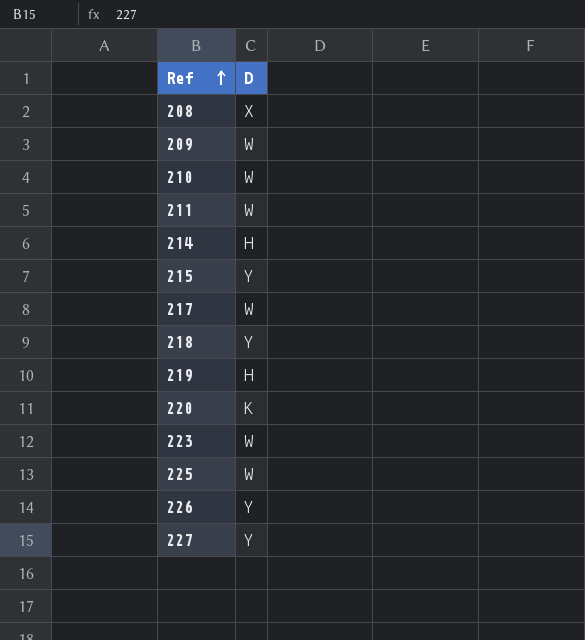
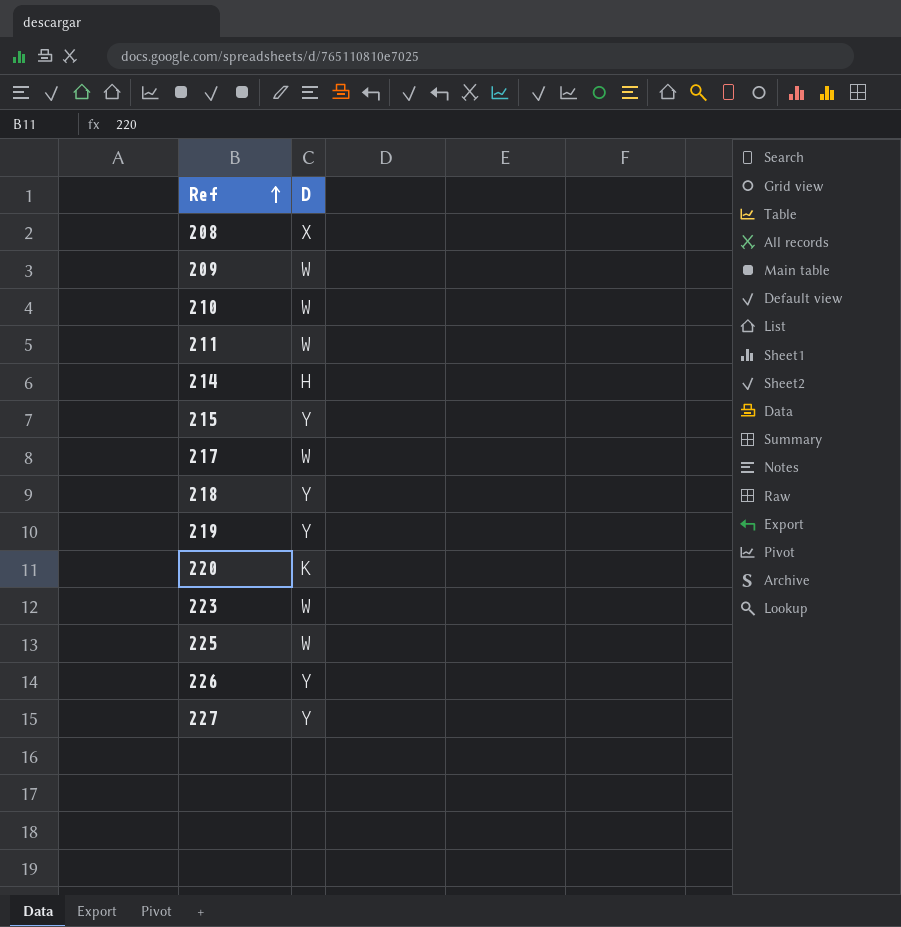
219 | D: H -> Y

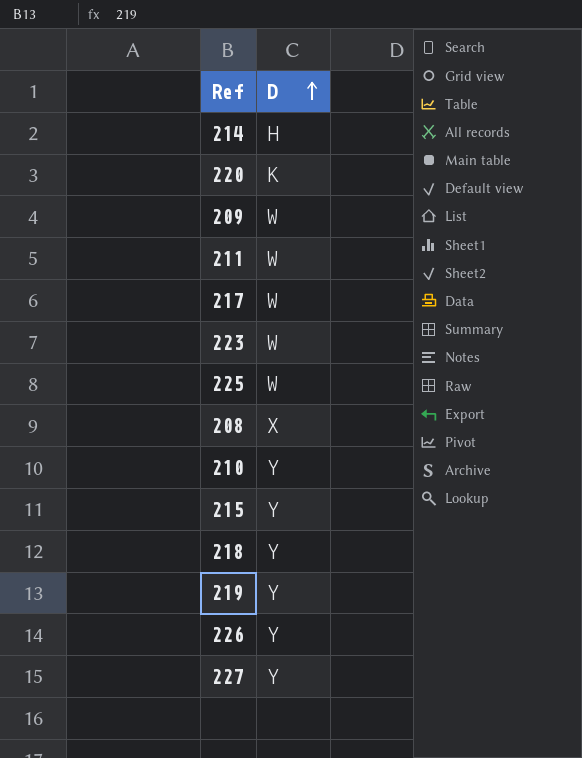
row order: Ref ascending -> D ascending
210 | D: W -> Y

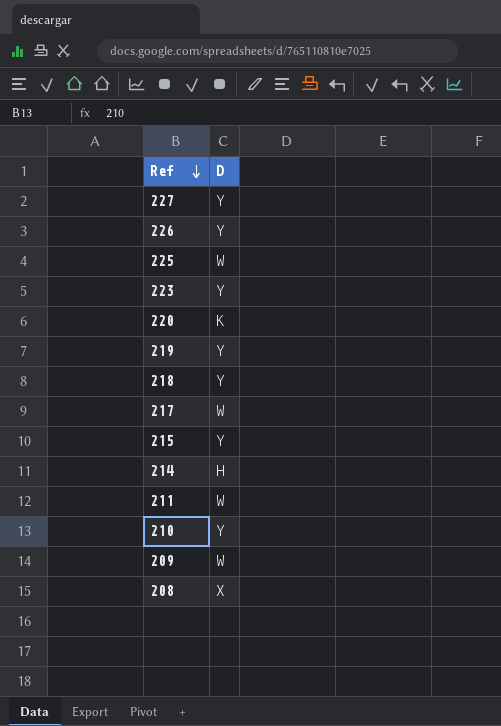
row order: D ascending -> Ref descending
223 | D: W -> Y

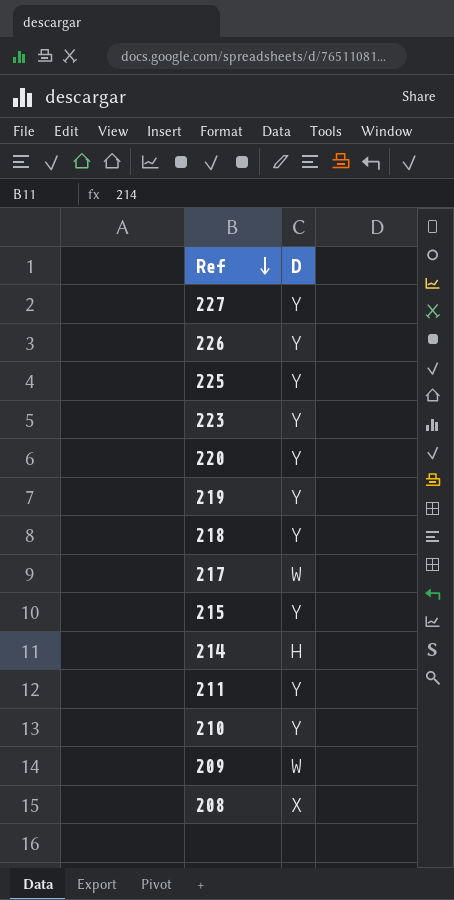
225 | D: W -> Y
220 | D: K -> Y
211 | D: W -> Y

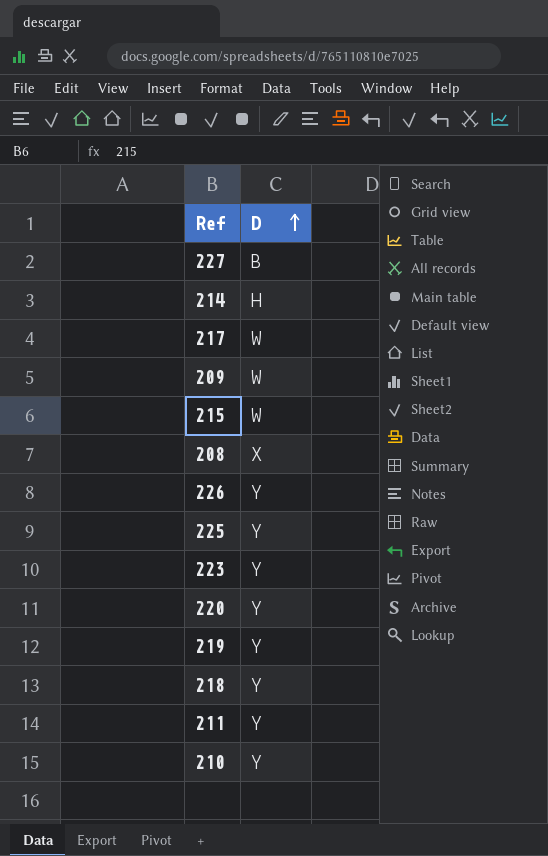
row order: Ref descending -> D ascending
227 | D: Y -> B
215 | D: Y -> W

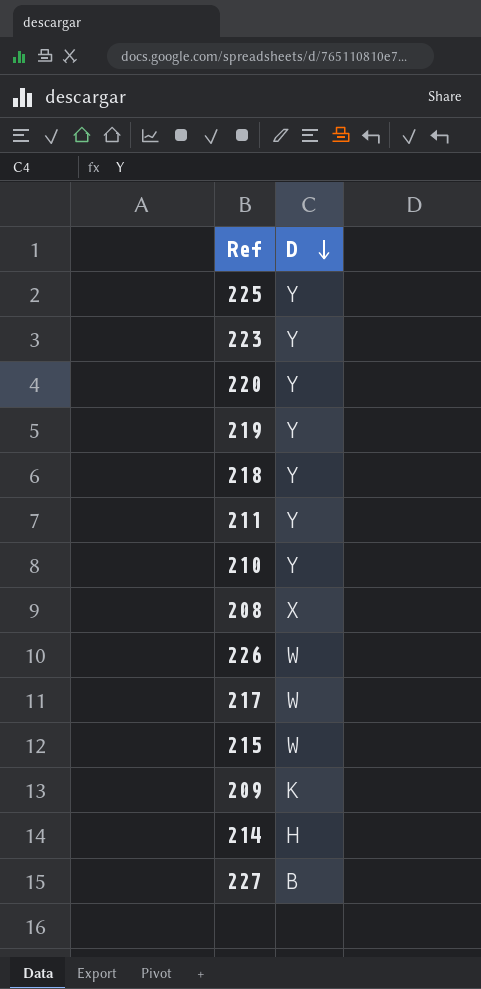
row order: D ascending -> D descending
226 | D: Y -> W
209 | D: W -> K

